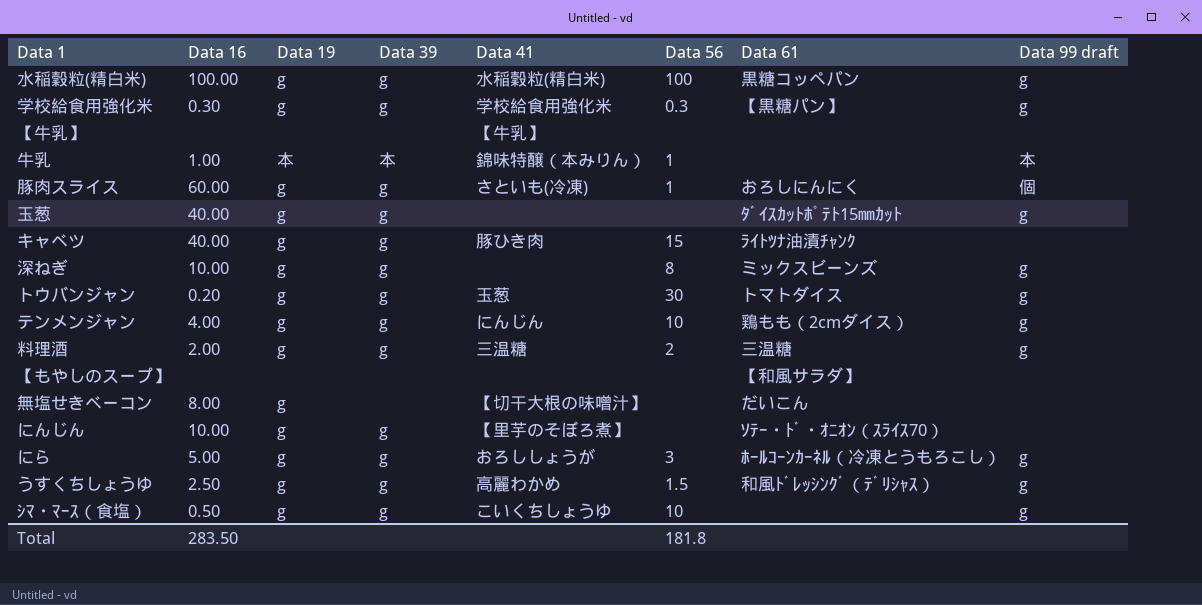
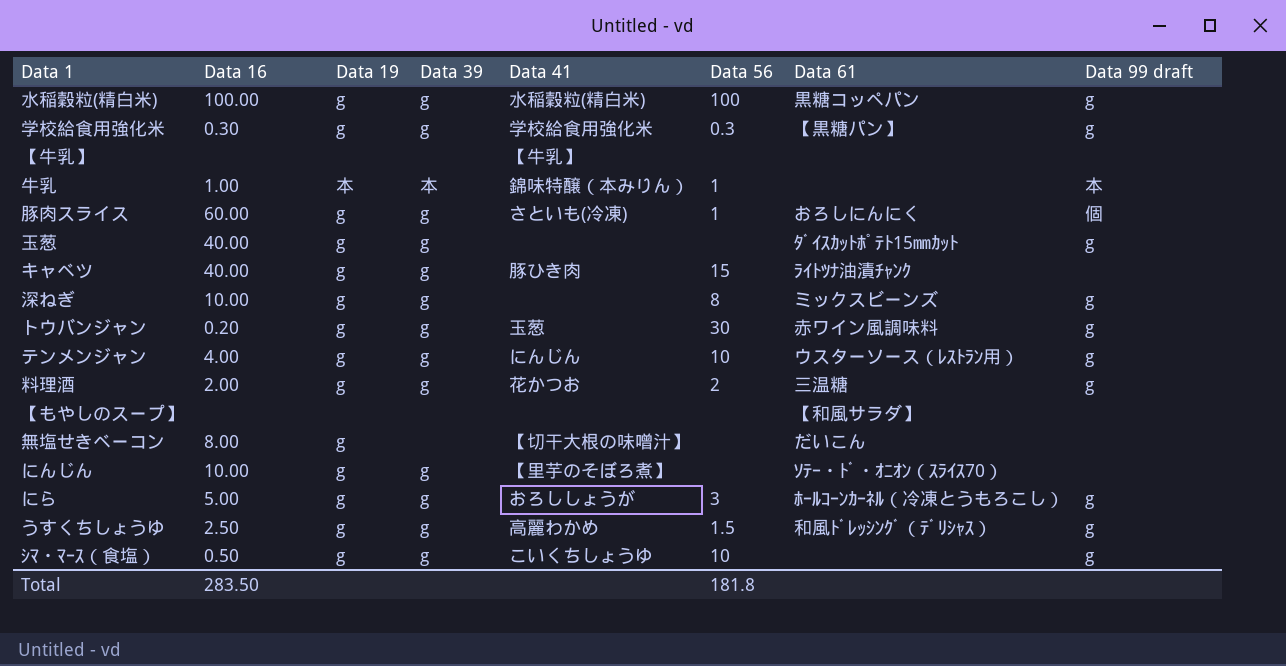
トウバンジャン | Data 61: トマトダイス -> 赤ワイン風調味料
テンメンジャン | Data 61: 鶏もも（2cmダイス） -> ウスターソース（ﾚｽﾄﾗﾝ用）
料理酒 | Data 41: 三温糖 -> 花かつお

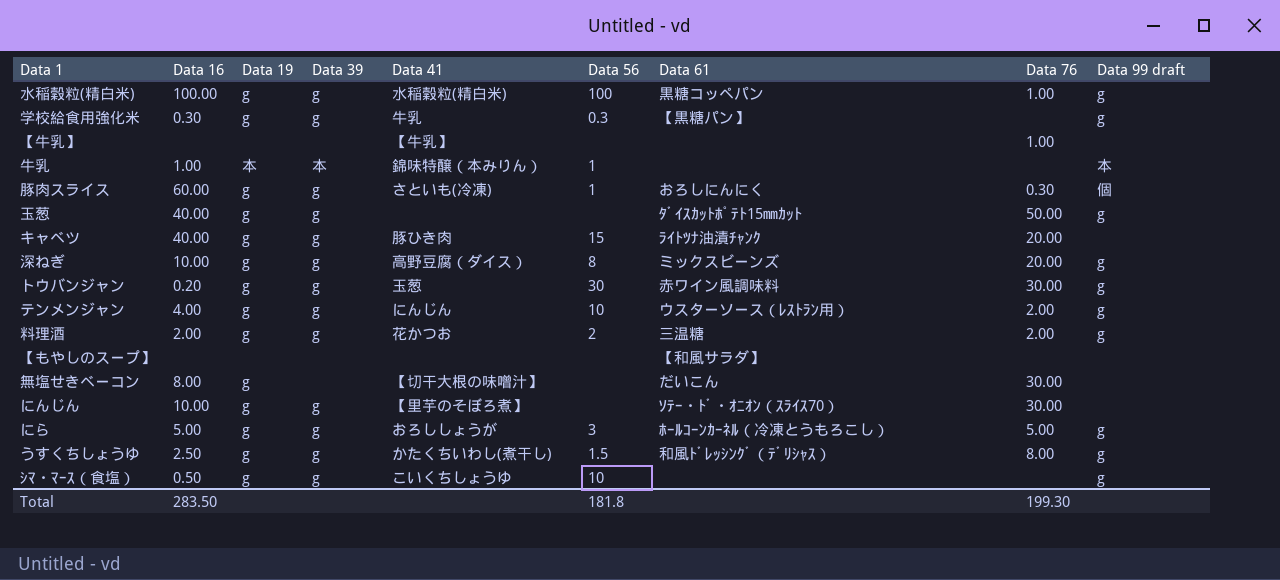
column Data 76 | position: none -> 8
学校給食用強化米 | Data 41: 学校給食用強化米 -> 牛乳
深ねぎ | Data 41: none -> 高野豆腐（ダイス）
うすくちしょうゆ | Data 41: 高麗わかめ -> かたくちいわし(煮干し)

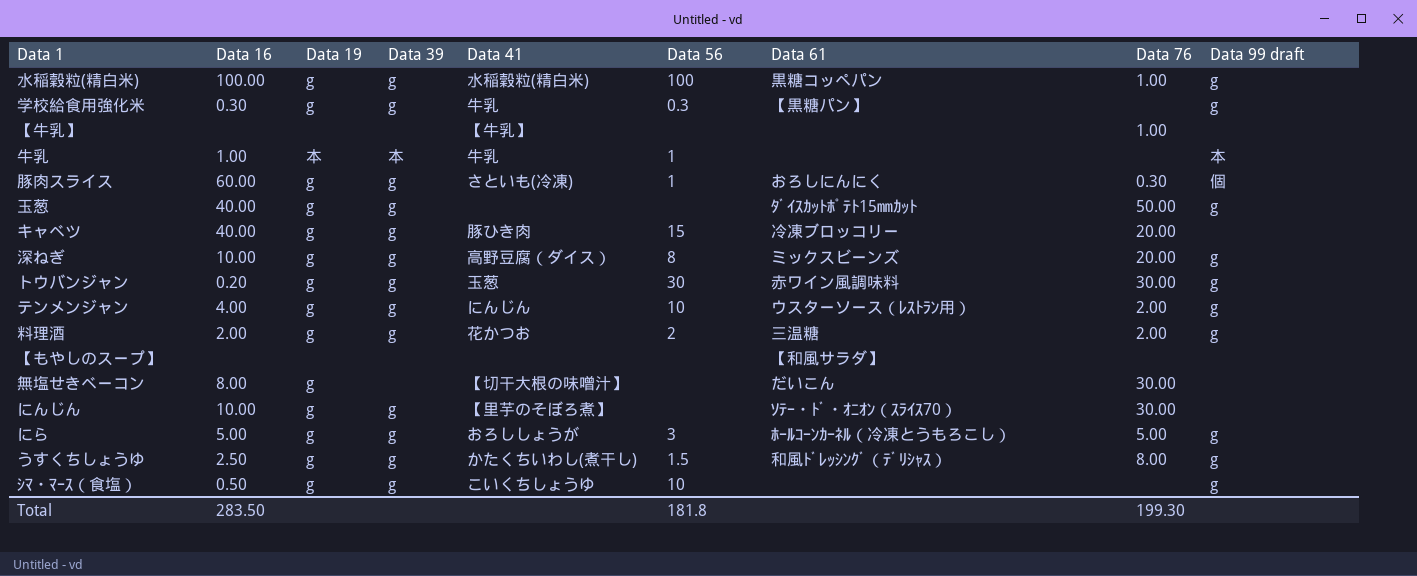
牛乳 | Data 41: 錦味特醸（本みりん） -> 牛乳
キャベツ | Data 61: ﾗｲﾄﾂﾅ油漬ﾁｬﾝｸ -> 冷凍ブロッコリー

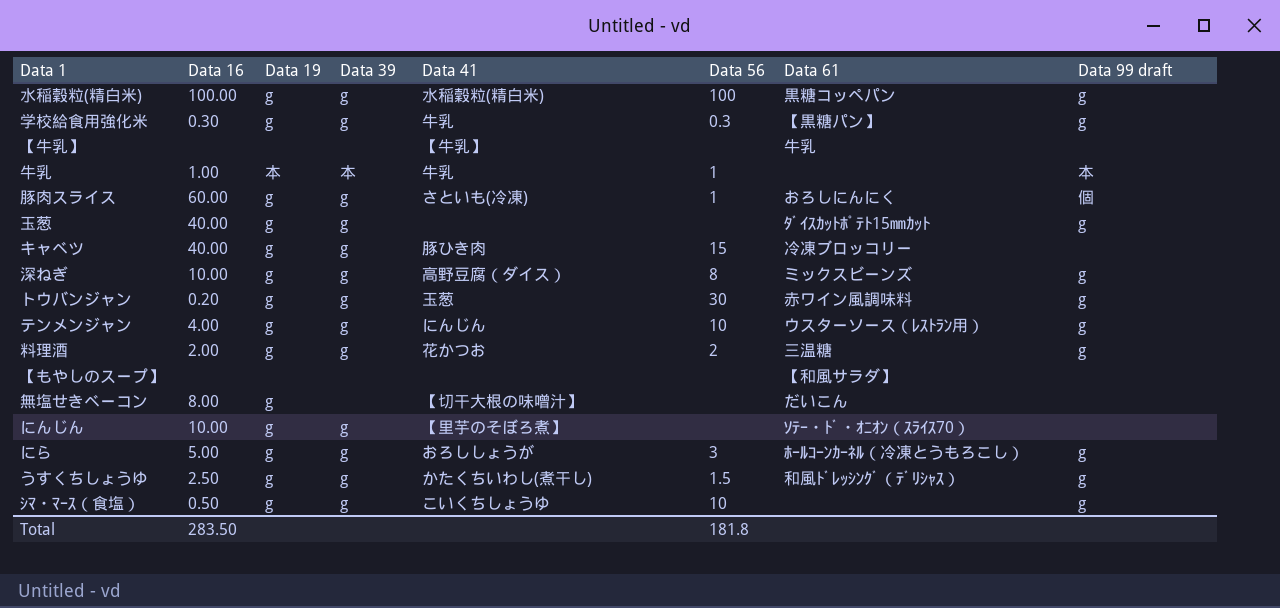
column Data 76 | position: 8 -> none
【牛乳】 | Data 61: none -> 牛乳

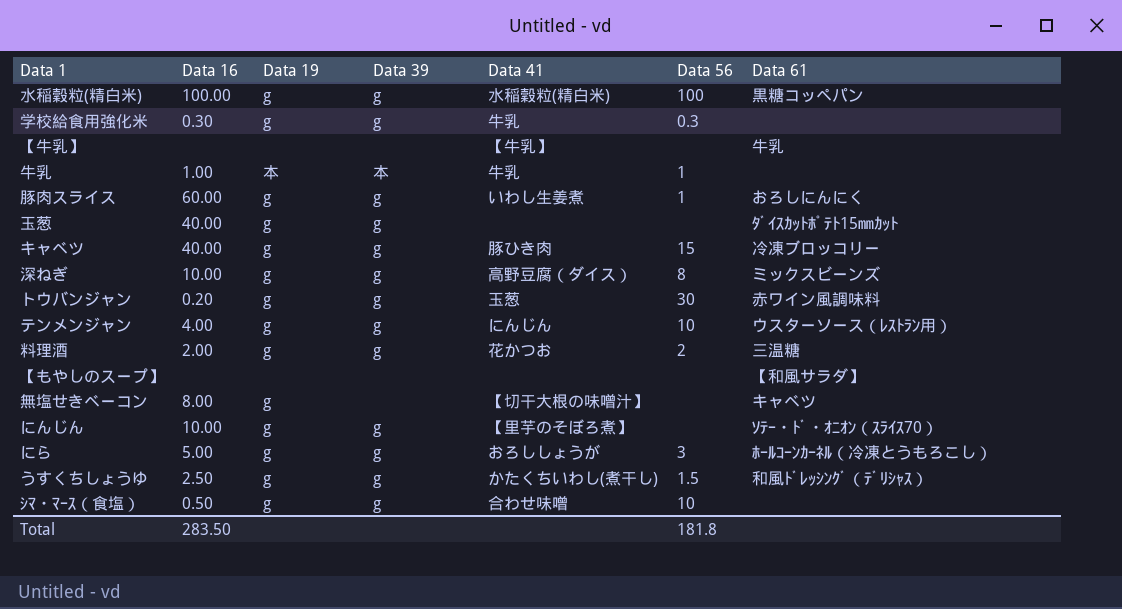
column Data 99 draft | position: 8 -> none
学校給食用強化米 | Data 61: 【黒糖パン】 -> none
豚肉スライス | Data 41: さといも(冷凍) -> いわし生姜煮
無塩せきベーコン | Data 61: だいこん -> キャベツ
ｼﾏ・ﾏｰｽ（食塩） | Data 41: こいくちしょうゆ -> 合わせ味噌

